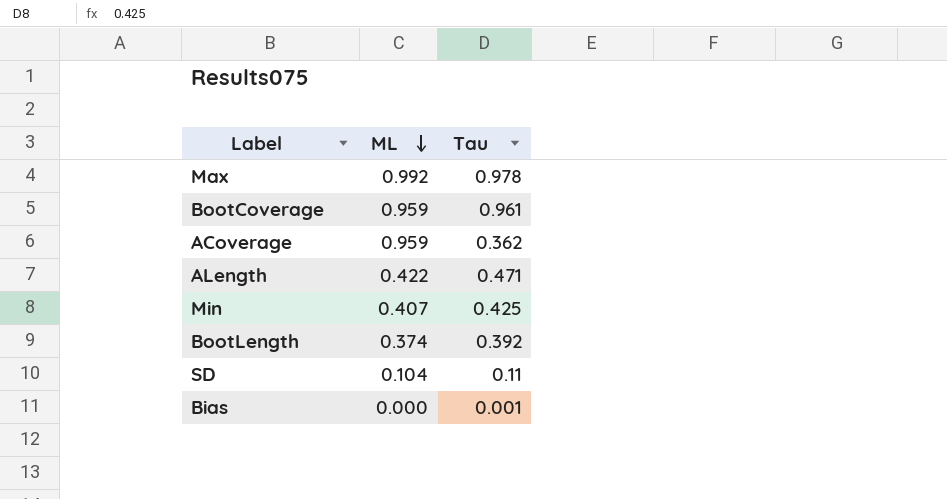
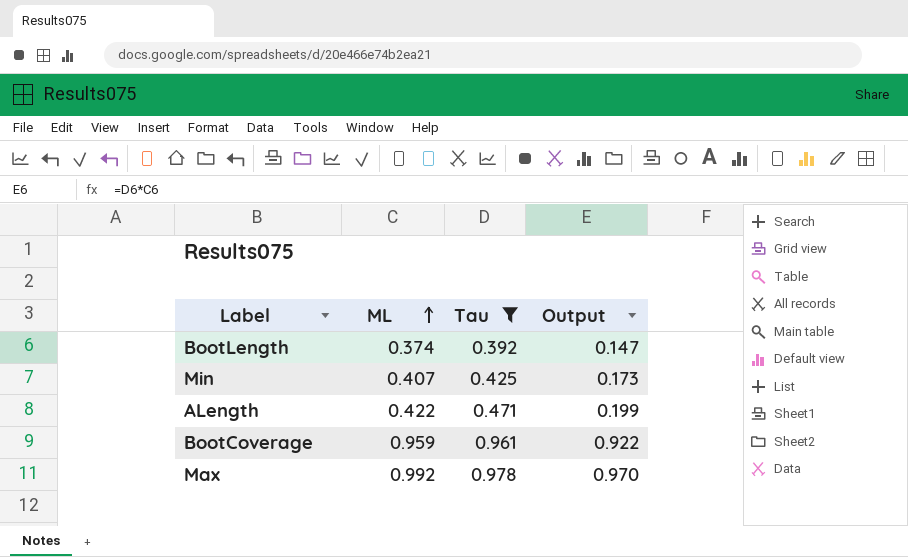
filter: none -> Tau >= 0.392
row order: ML descending -> ML ascending
column Output | formula: none -> [ML] * [Tau]

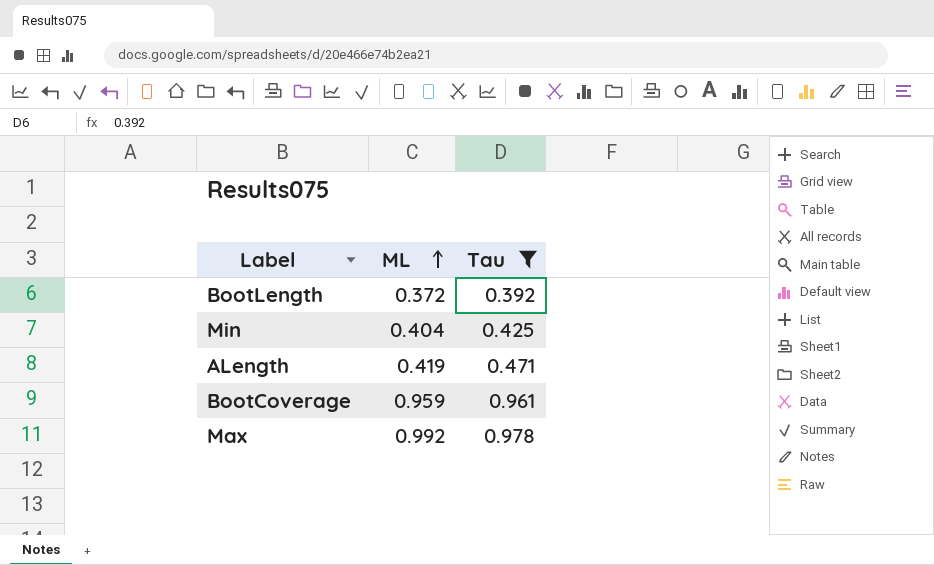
column Output | formula: [ML] * [Tau] -> none
BootLength | ML: 0.374 -> 0.372
Min | ML: 0.407 -> 0.404
ALength | ML: 0.422 -> 0.419

